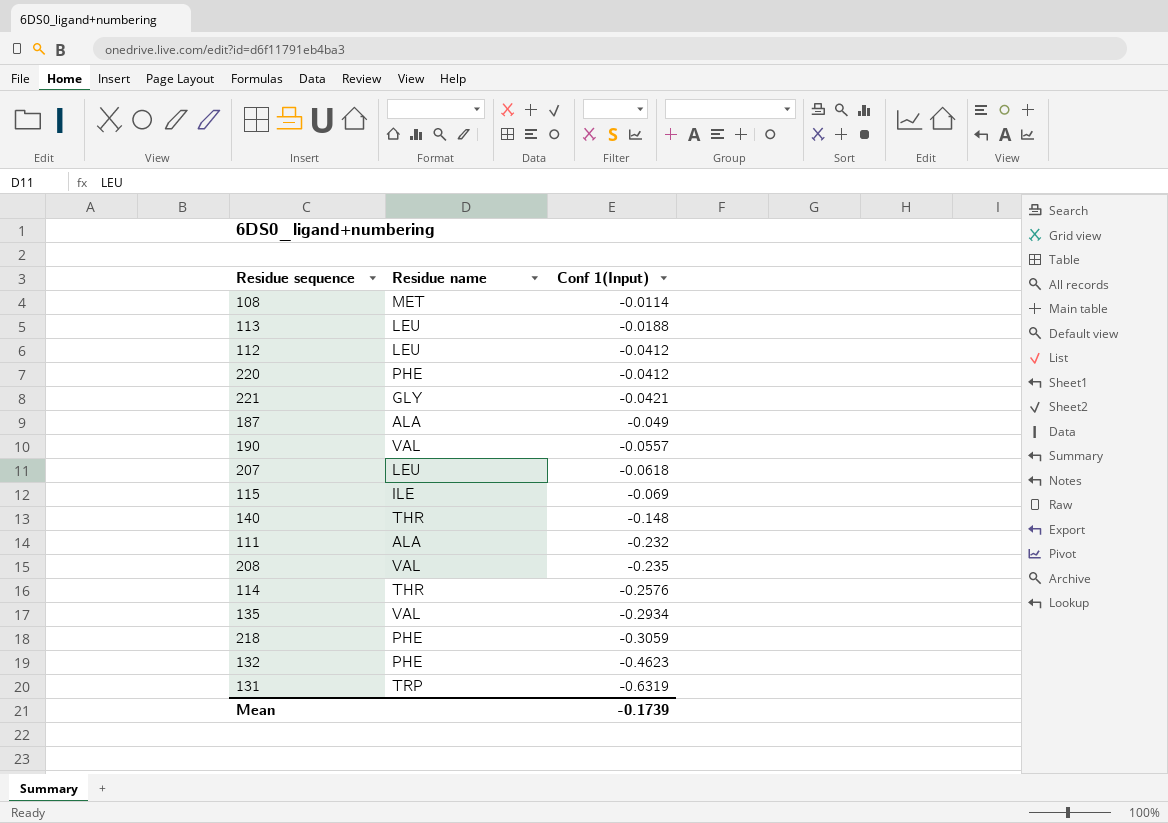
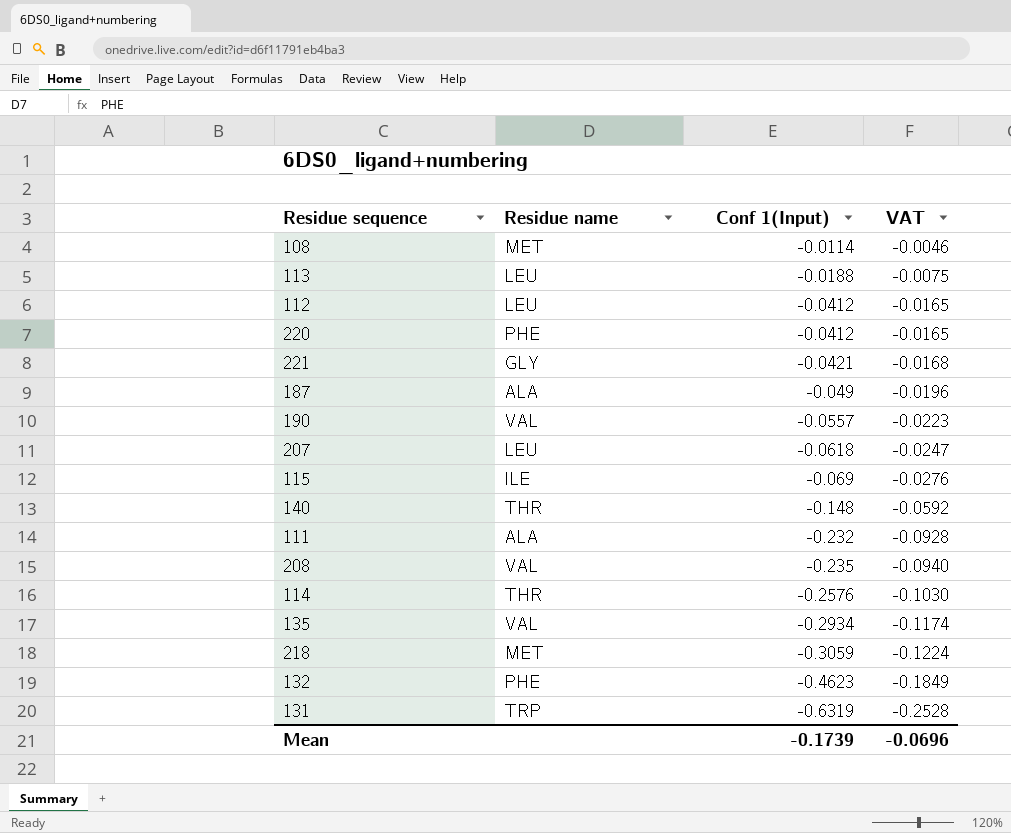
column VAT | formula: none -> [Conf 1(Input)] * 0.4
218 | Residue name: PHE -> MET

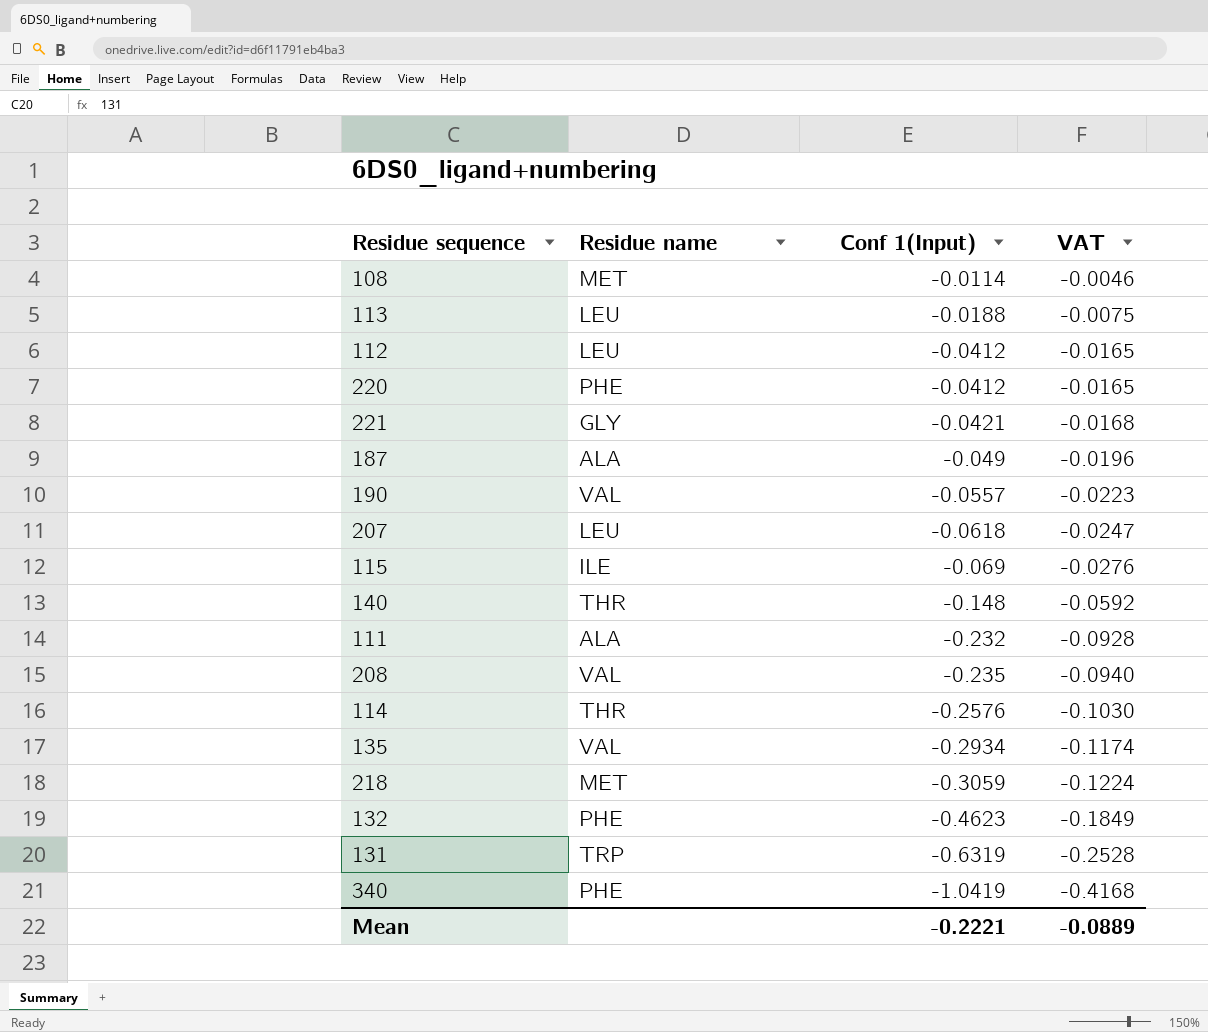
row 340: none -> PHE | -1.0419 | -0.4168
Mean | Conf 1(Input): -0.1739 -> -0.2221
Mean | VAT: -0.0696 -> -0.0889

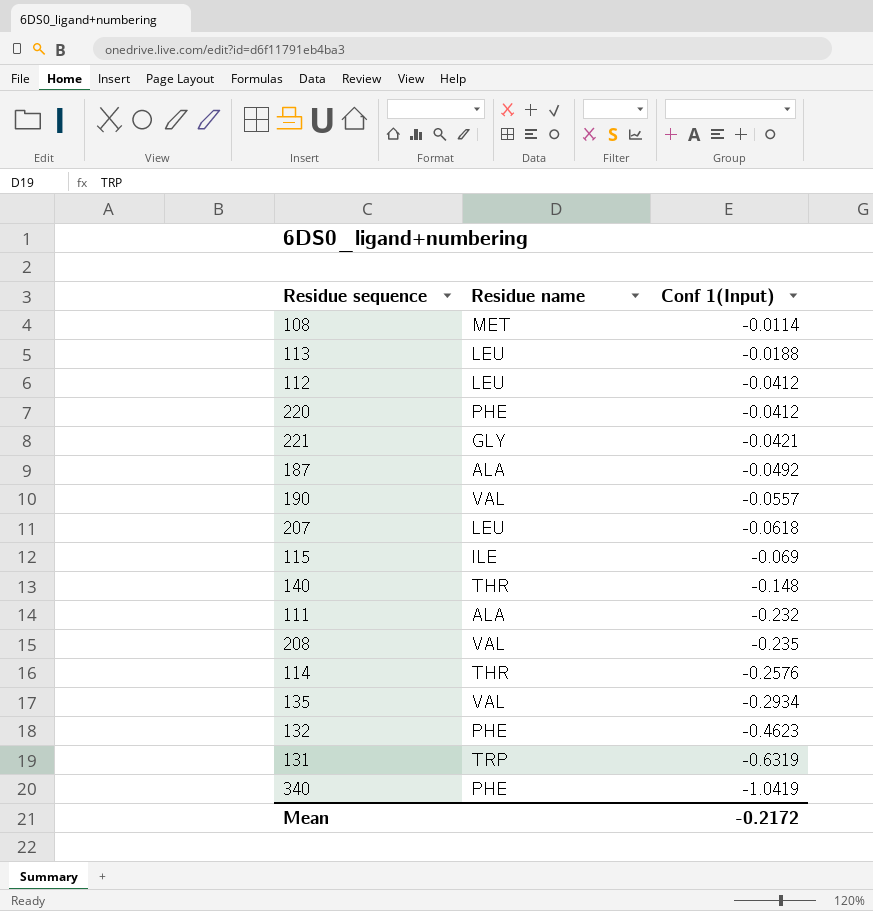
column VAT | formula: [Conf 1(Input)] * 0.4 -> none
row 218: MET | -0.3059 | -0.1224 -> none
187 | Conf 1(Input): -0.049 -> -0.0492
Mean | Conf 1(Input): -0.2221 -> -0.2172

